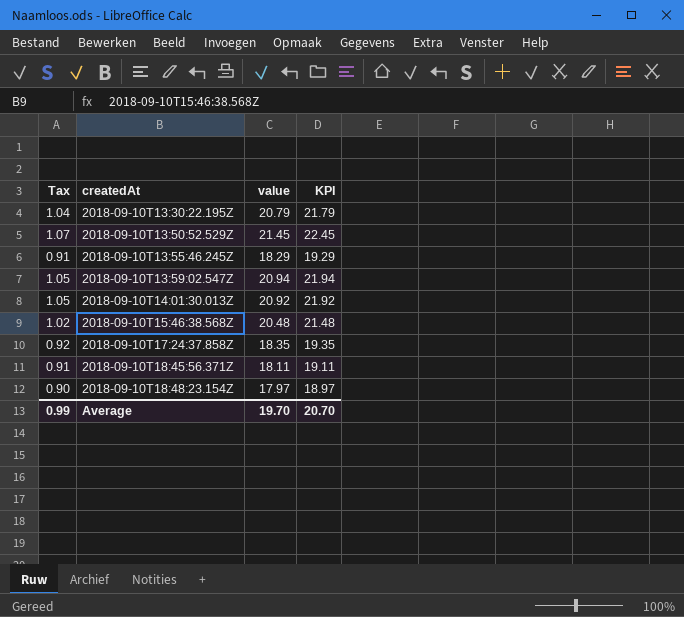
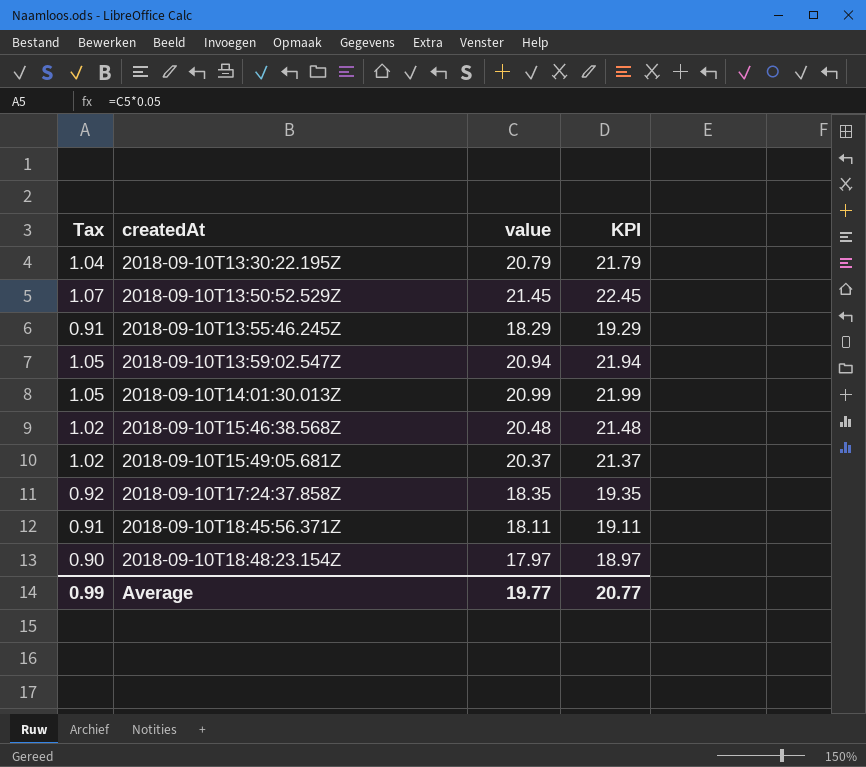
2018-09-10T14:01:30.013Z | value: 20.92 -> 20.99
2018-09-10T14:01:30.013Z | KPI: 21.92 -> 21.99
row 2018-09-10T15:49:05.681Z: none -> 1.02 | 20.37 | 21.37
Average | value: 19.70 -> 19.77
Average | KPI: 20.70 -> 20.77

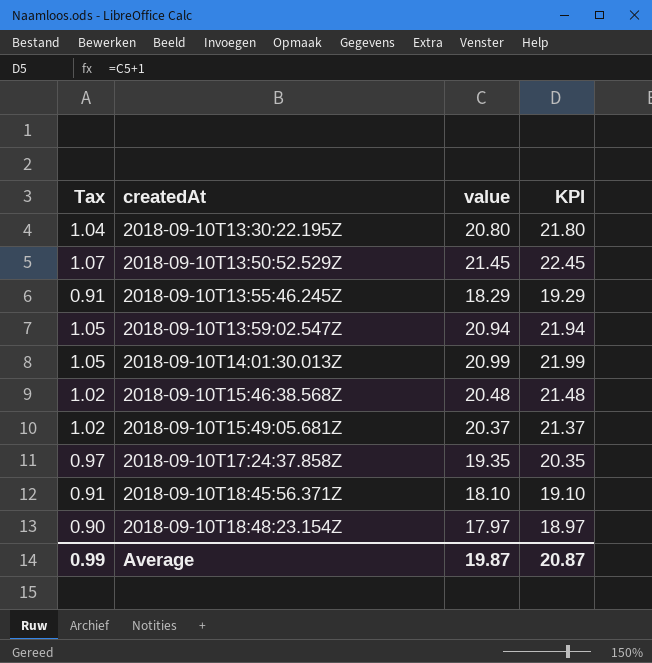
2018-09-10T13:30:22.195Z | value: 20.79 -> 20.80
2018-09-10T13:30:22.195Z | KPI: 21.79 -> 21.80
2018-09-10T17:24:37.858Z | Tax: 0.92 -> 0.97
2018-09-10T17:24:37.858Z | value: 18.35 -> 19.35
2018-09-10T17:24:37.858Z | KPI: 19.35 -> 20.35
2018-09-10T18:45:56.371Z | value: 18.11 -> 18.10
2018-09-10T18:45:56.371Z | KPI: 19.11 -> 19.10
Average | value: 19.77 -> 19.87
Average | KPI: 20.77 -> 20.87

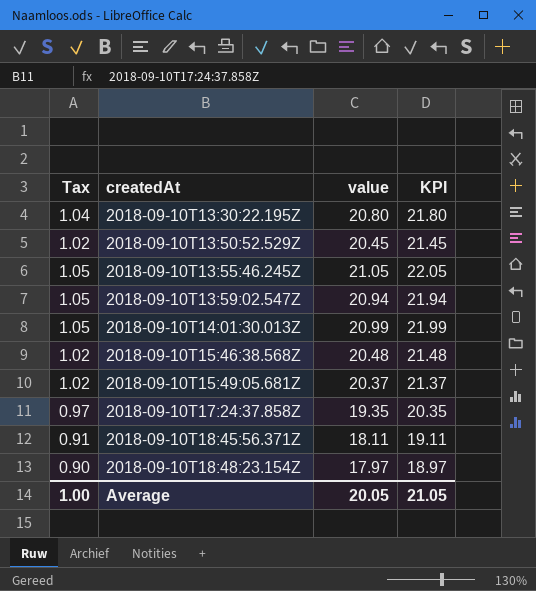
2018-09-10T13:50:52.529Z | Tax: 1.07 -> 1.02
2018-09-10T13:50:52.529Z | value: 21.45 -> 20.45
2018-09-10T13:50:52.529Z | KPI: 22.45 -> 21.45
2018-09-10T13:55:46.245Z | Tax: 0.91 -> 1.05
2018-09-10T13:55:46.245Z | value: 18.29 -> 21.05
2018-09-10T13:55:46.245Z | KPI: 19.29 -> 22.05
2018-09-10T18:45:56.371Z | value: 18.10 -> 18.11
2018-09-10T18:45:56.371Z | KPI: 19.10 -> 19.11
Average | Tax: 0.99 -> 1.00
Average | value: 19.87 -> 20.05
Average | KPI: 20.87 -> 21.05

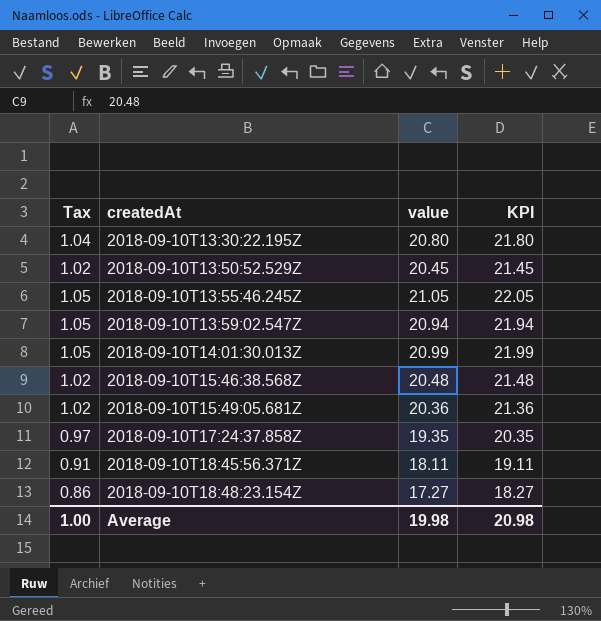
2018-09-10T15:49:05.681Z | value: 20.37 -> 20.36
2018-09-10T15:49:05.681Z | KPI: 21.37 -> 21.36
2018-09-10T18:48:23.154Z | Tax: 0.90 -> 0.86
2018-09-10T18:48:23.154Z | value: 17.97 -> 17.27
2018-09-10T18:48:23.154Z | KPI: 18.97 -> 18.27
Average | value: 20.05 -> 19.98
Average | KPI: 21.05 -> 20.98

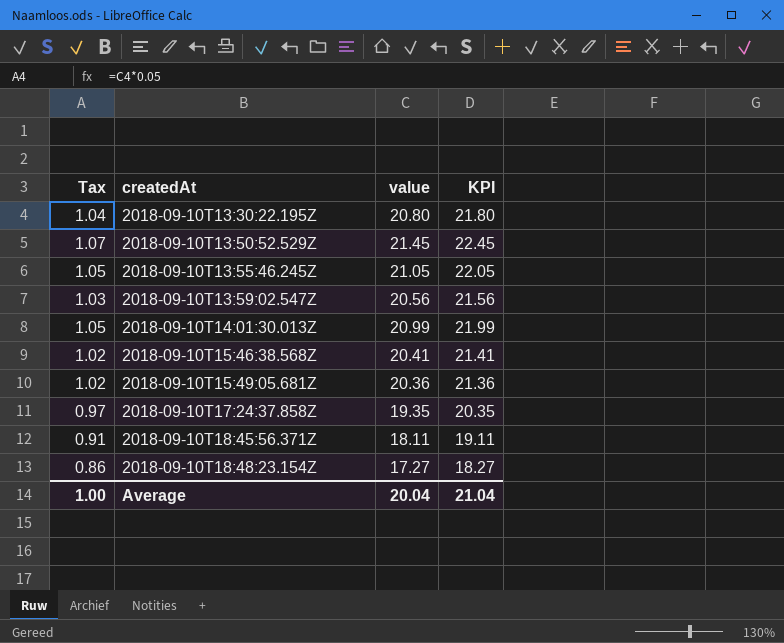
2018-09-10T13:50:52.529Z | Tax: 1.02 -> 1.07
2018-09-10T13:50:52.529Z | value: 20.45 -> 21.45
2018-09-10T13:50:52.529Z | KPI: 21.45 -> 22.45
2018-09-10T13:59:02.547Z | Tax: 1.05 -> 1.03
2018-09-10T13:59:02.547Z | value: 20.94 -> 20.56
2018-09-10T13:59:02.547Z | KPI: 21.94 -> 21.56
2018-09-10T15:46:38.568Z | value: 20.48 -> 20.41
2018-09-10T15:46:38.568Z | KPI: 21.48 -> 21.41
Average | value: 19.98 -> 20.04
Average | KPI: 20.98 -> 21.04

